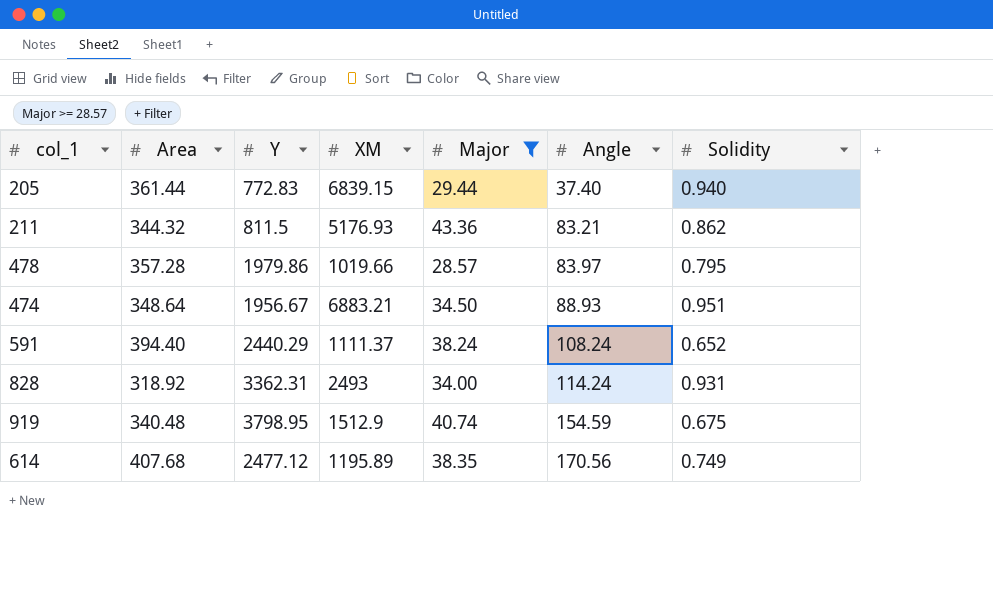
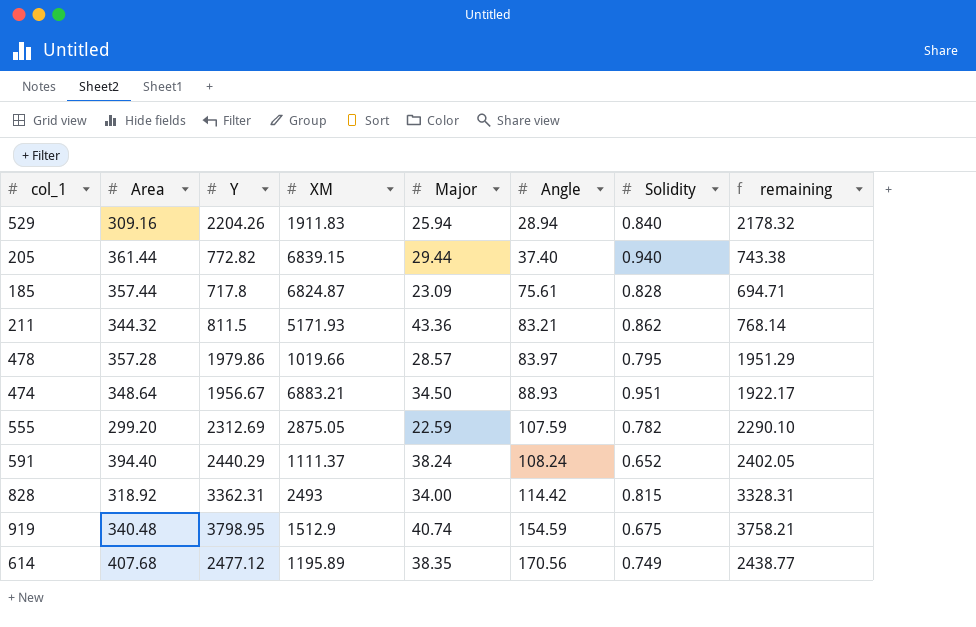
filter: Major >= 28.57 -> none
column remaining | formula: none -> [Y] - [Major]
205 | Y: 772.83 -> 772.82
211 | XM: 5176.93 -> 5171.93
828 | Angle: 114.24 -> 114.42
828 | Solidity: 0.931 -> 0.815

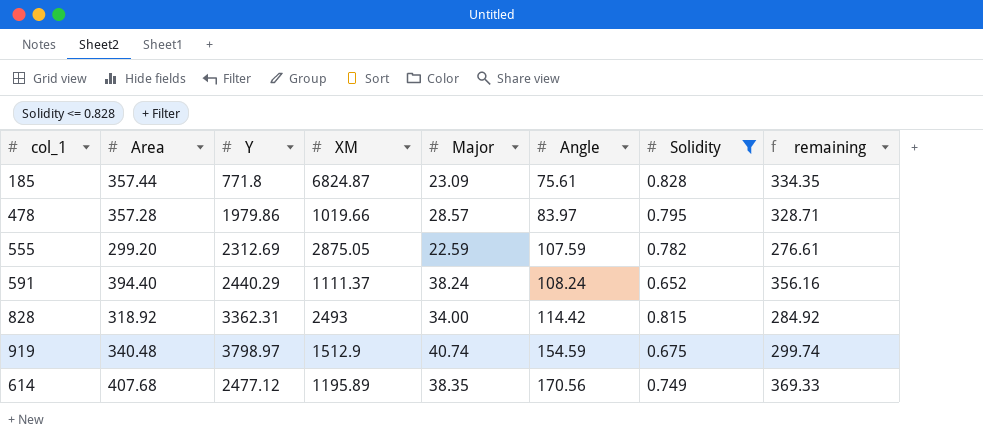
filter: none -> Solidity <= 0.828
column remaining | formula: [Y] - [Major] -> [Area] - [Major]
185 | Y: 717.8 -> 771.8
919 | Y: 3798.95 -> 3798.97

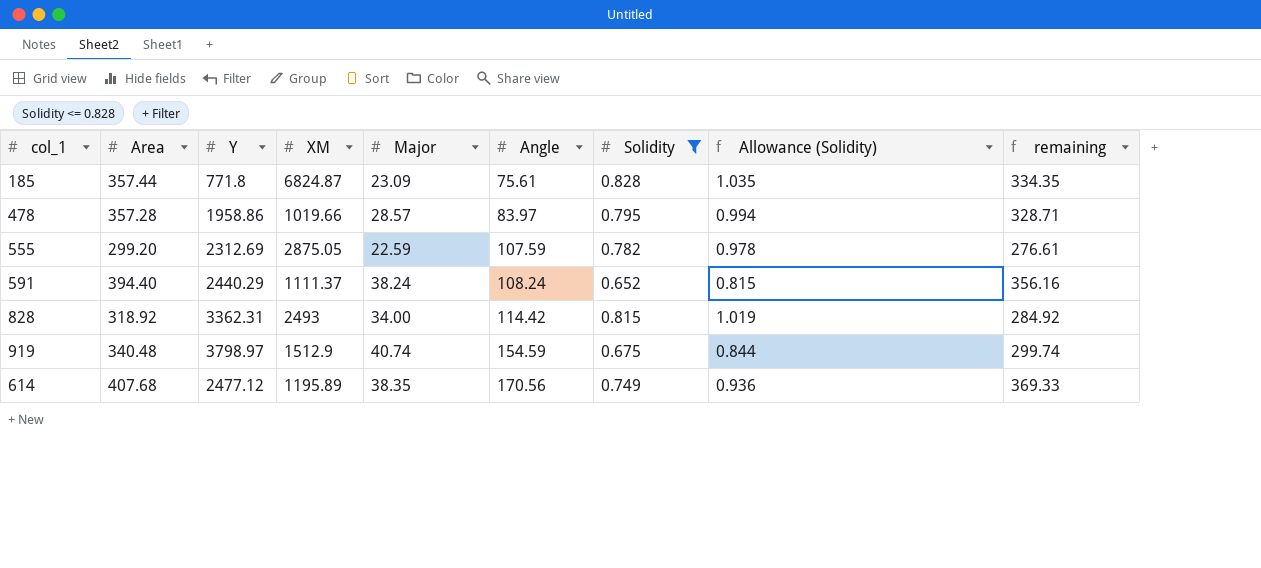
column Allowance (Solidity) | formula: none -> [Solidity] * 1.25
478 | Y: 1979.86 -> 1958.86

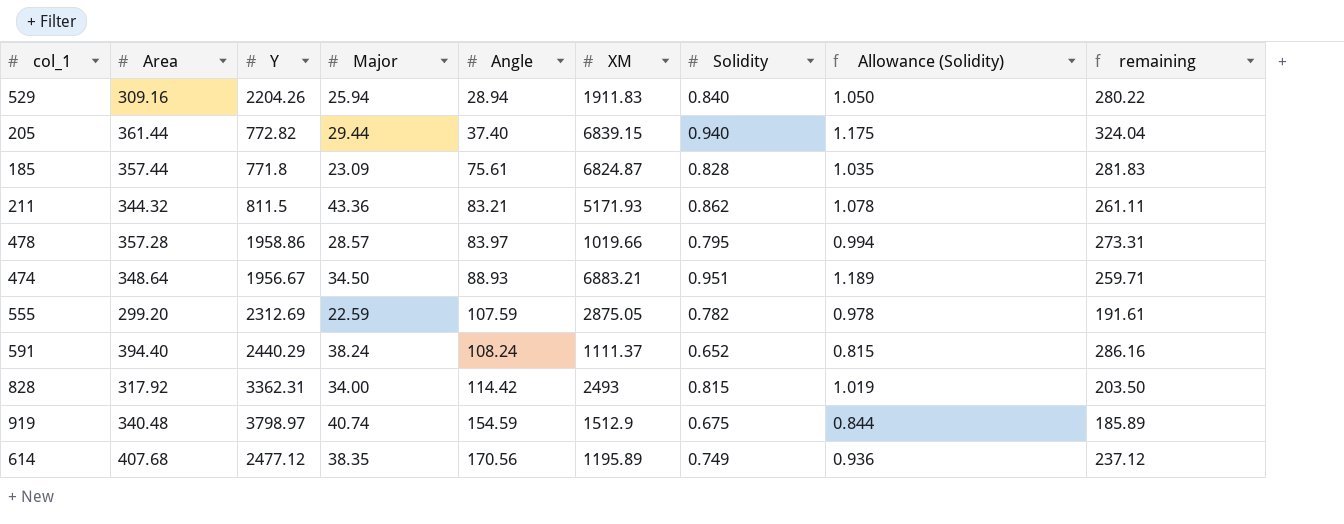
filter: Solidity <= 0.828 -> none
column XM | position: 4 -> 6
column remaining | formula: [Area] - [Major] -> [Area] - [Angle]
828 | Area: 318.92 -> 317.92

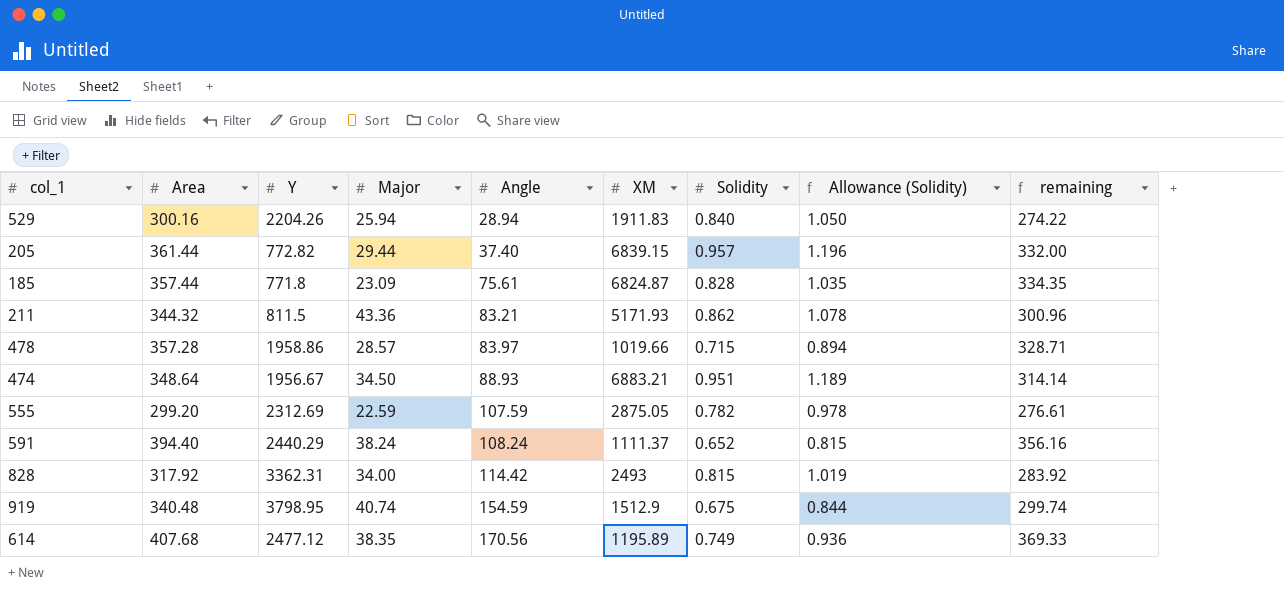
column remaining | formula: [Area] - [Angle] -> [Area] - [Major]
529 | Area: 309.16 -> 300.16
205 | Solidity: 0.940 -> 0.957
205 | Allowance (Solidity): 1.175 -> 1.196
478 | Solidity: 0.795 -> 0.715
478 | Allowance (Solidity): 0.994 -> 0.894
919 | Y: 3798.97 -> 3798.95

